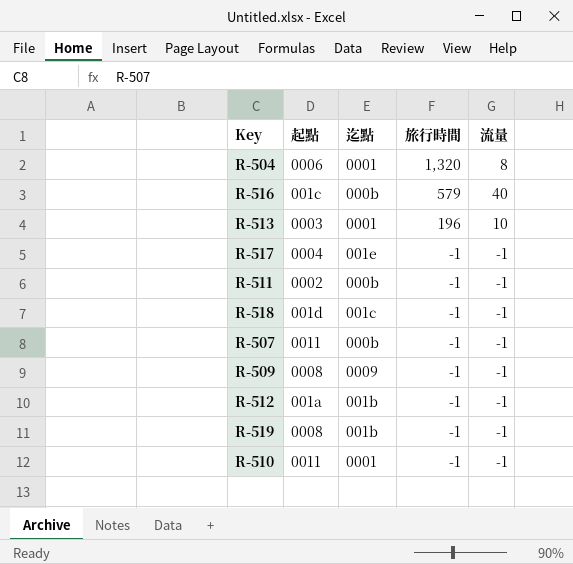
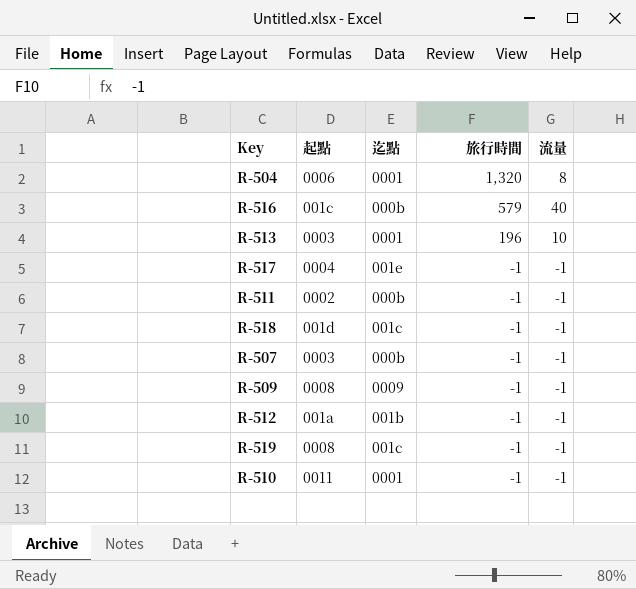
R-507 | 起點: 0011 -> 0003
R-519 | 迄點: 001b -> 001c

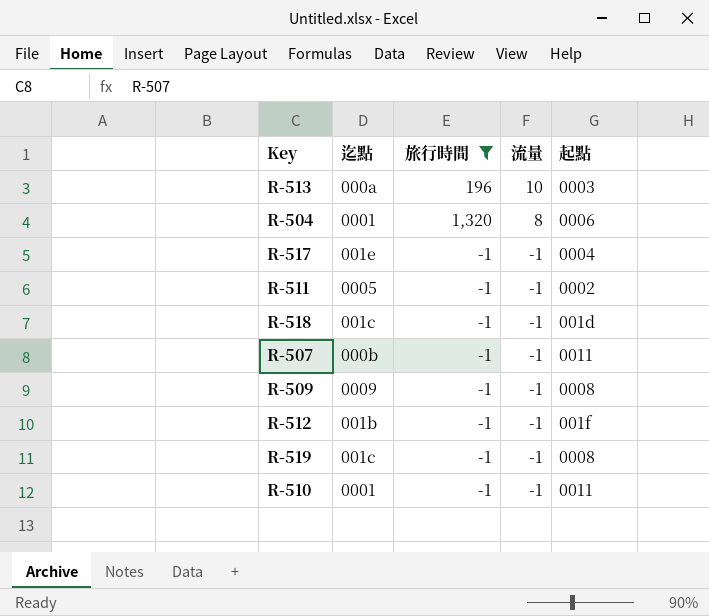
filter: none -> 旅行時間 != 579
row order: 旅行時間 descending -> 流量 descending
column 起點 | position: 2 -> 5
R-513 | 迄點: 0001 -> 000a
R-511 | 迄點: 000b -> 0005
R-507 | 起點: 0003 -> 0011
R-512 | 起點: 001a -> 001f

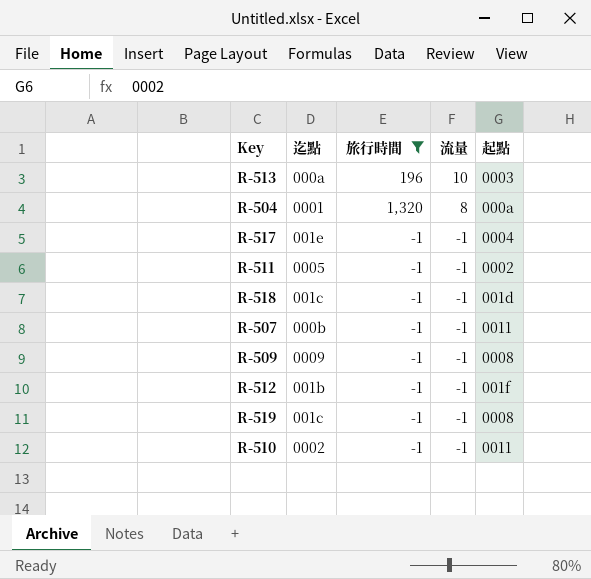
R-504 | 起點: 0006 -> 000a
R-510 | 迄點: 0001 -> 0002

